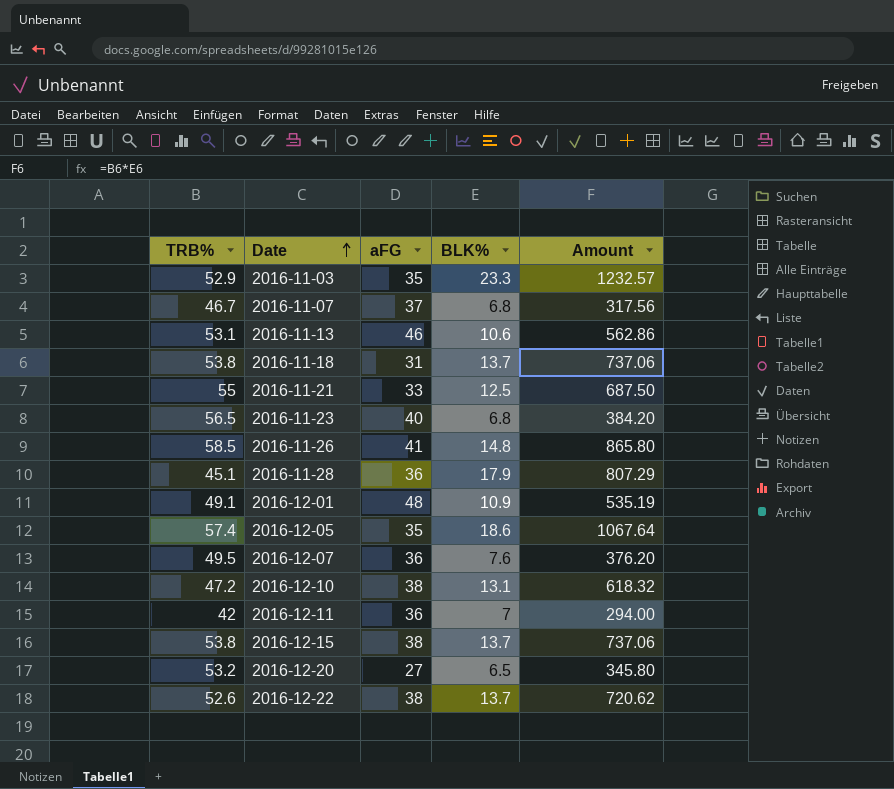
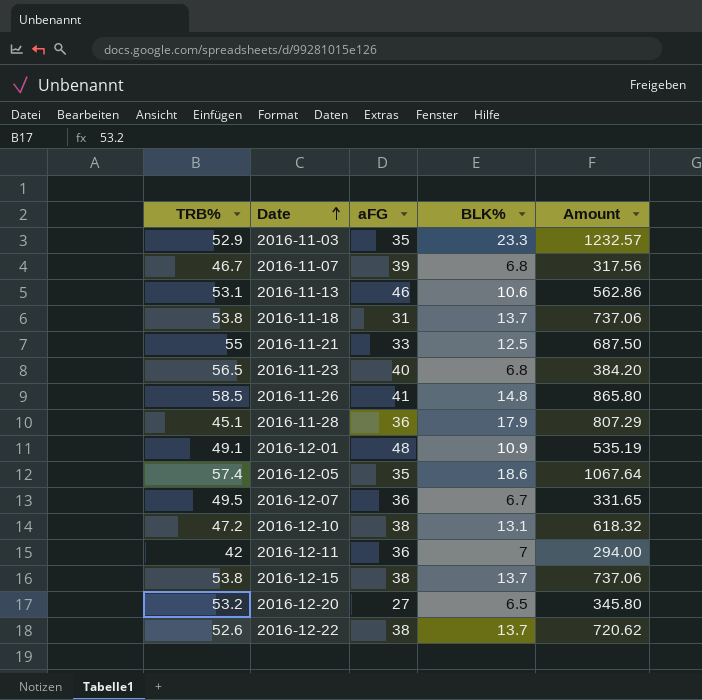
2016-11-07 | aFG: 37 -> 39
2016-12-07 | BLK%: 7.6 -> 6.7
2016-12-07 | Amount: 376.20 -> 331.65

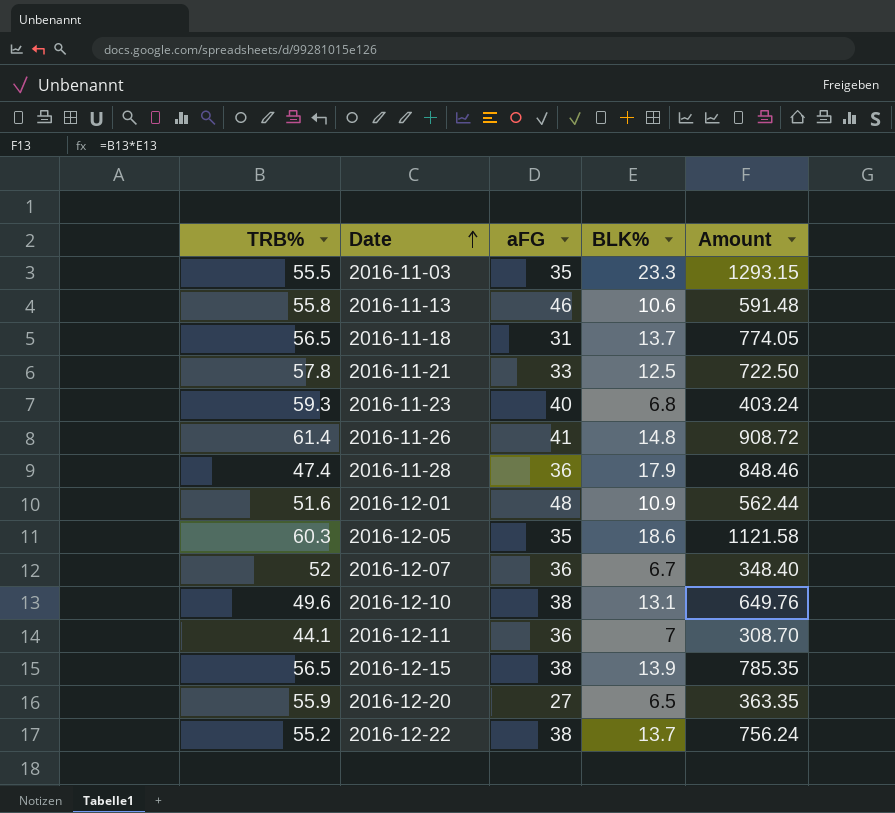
row 2016-11-07: 46.7 | 39 | 6.8 | 317.56 -> none
2016-11-03 | TRB%: 52.9 -> 55.5
2016-11-03 | Amount: 1232.57 -> 1293.15
2016-11-13 | TRB%: 53.1 -> 55.8
2016-11-13 | Amount: 562.86 -> 591.48
2016-11-18 | TRB%: 53.8 -> 56.5
2016-11-18 | Amount: 737.06 -> 774.05
2016-11-21 | TRB%: 55 -> 57.8
2016-11-21 | Amount: 687.50 -> 722.50
2016-11-23 | TRB%: 56.5 -> 59.3
2016-11-23 | Amount: 384.20 -> 403.24
2016-11-26 | TRB%: 58.5 -> 61.4
2016-11-26 | Amount: 865.80 -> 908.72
2016-11-28 | TRB%: 45.1 -> 47.4
2016-11-28 | Amount: 807.29 -> 848.46
2016-12-01 | TRB%: 49.1 -> 51.6
2016-12-01 | Amount: 535.19 -> 562.44
2016-12-05 | TRB%: 57.4 -> 60.3
2016-12-05 | Amount: 1067.64 -> 1121.58
2016-12-07 | TRB%: 49.5 -> 52
2016-12-07 | Amount: 331.65 -> 348.40
2016-12-10 | TRB%: 47.2 -> 49.6
2016-12-10 | Amount: 618.32 -> 649.76
2016-12-11 | TRB%: 42 -> 44.1
2016-12-11 | Amount: 294.00 -> 308.70
2016-12-15 | TRB%: 53.8 -> 56.5
2016-12-15 | BLK%: 13.7 -> 13.9
2016-12-15 | Amount: 737.06 -> 785.35
2016-12-20 | TRB%: 53.2 -> 55.9
2016-12-20 | Amount: 345.80 -> 363.35
2016-12-22 | TRB%: 52.6 -> 55.2
2016-12-22 | Amount: 720.62 -> 756.24

